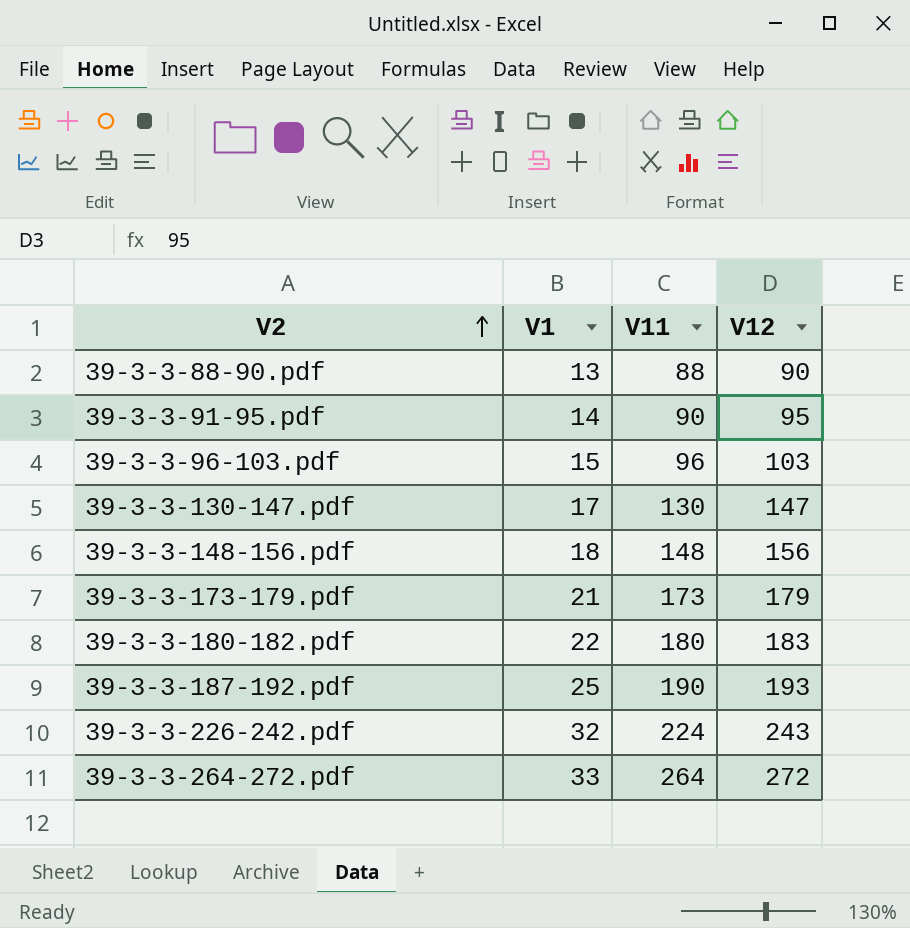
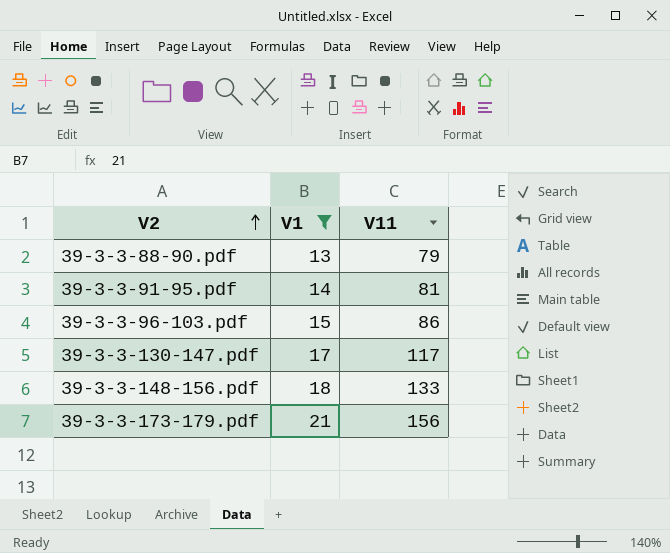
filter: none -> V1 <= 21
column V12 | position: 4 -> none
39-3-3-88-90.pdf | V11: 88 -> 79
39-3-3-91-95.pdf | V11: 90 -> 81
39-3-3-96-103.pdf | V11: 96 -> 86
39-3-3-130-147.pdf | V11: 130 -> 117
39-3-3-148-156.pdf | V11: 148 -> 133
39-3-3-173-179.pdf | V11: 173 -> 156

